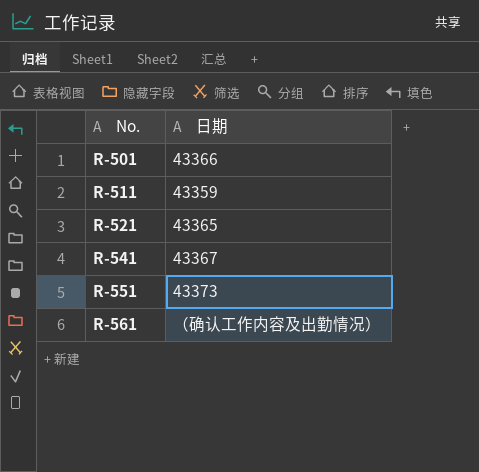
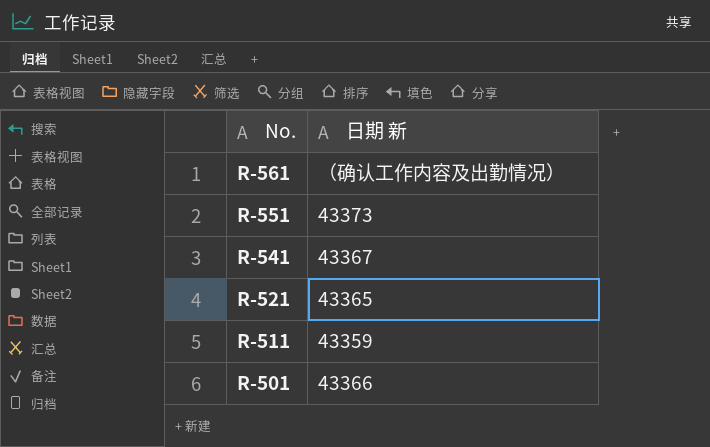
row order: No. ascending -> No. descending
column name: 日期 -> 日期 新

